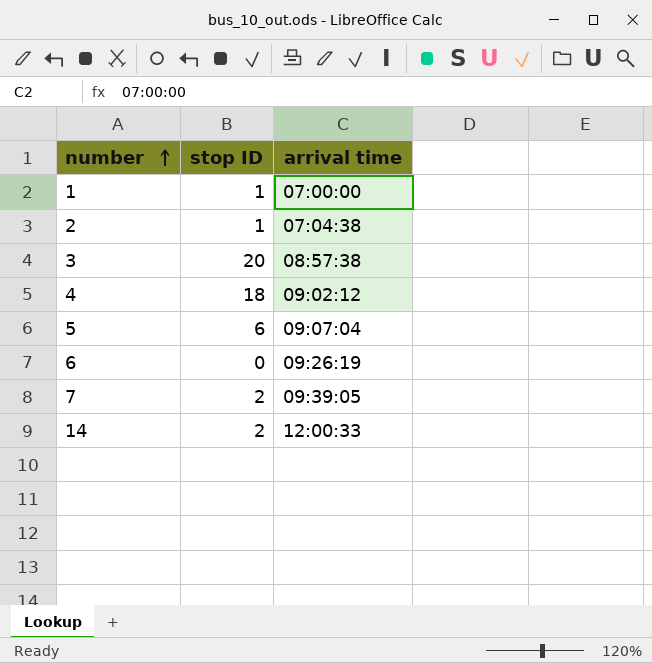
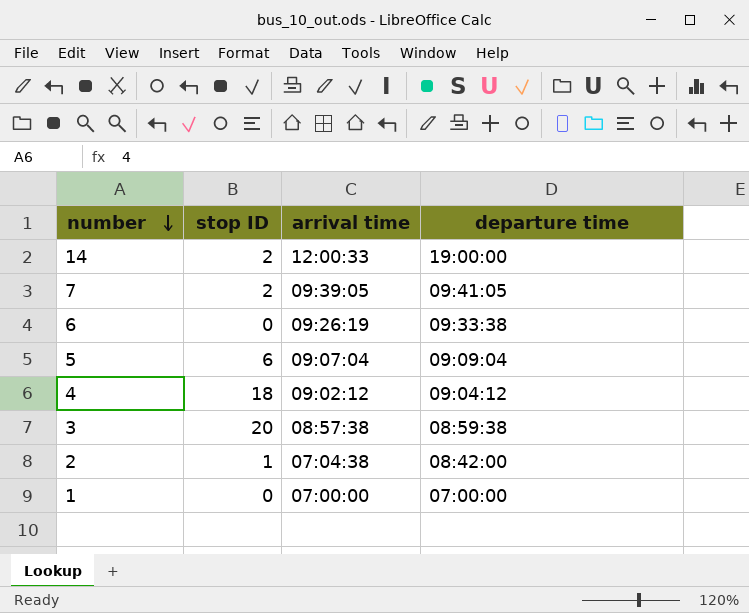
row order: number ascending -> number descending
column departure time | position: none -> 4
1 | stop ID: 1 -> 0

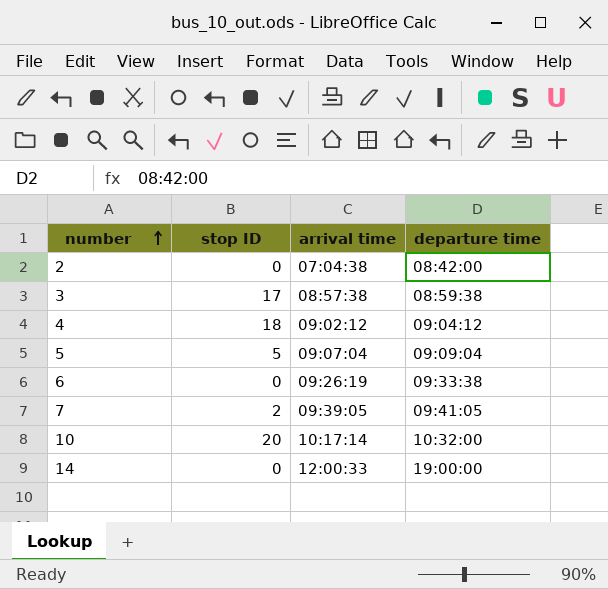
row order: number descending -> number ascending
row 1: 0 | 07:00:00 | 07:00:00 -> none
2 | stop ID: 1 -> 0
3 | stop ID: 20 -> 17
5 | stop ID: 6 -> 5
row 10: none -> 20 | 10:17:14 | 10:32:00
14 | stop ID: 2 -> 0

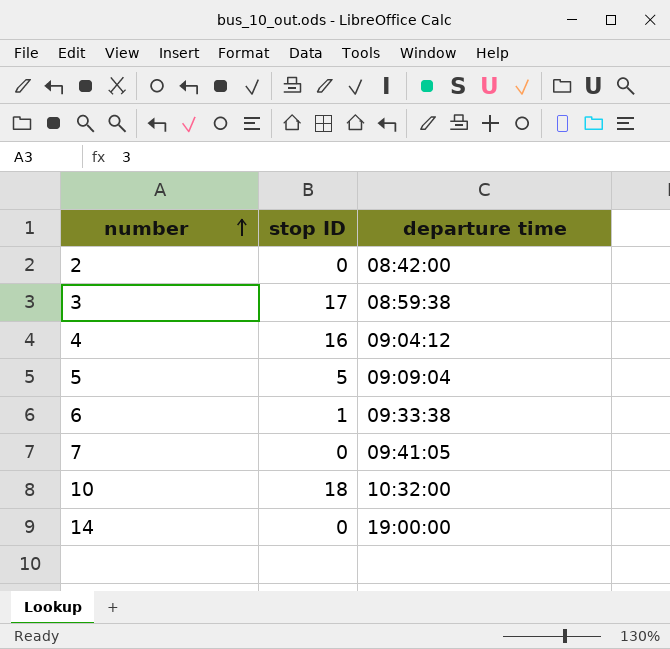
column arrival time | position: 3 -> none
4 | stop ID: 18 -> 16
6 | stop ID: 0 -> 1
7 | stop ID: 2 -> 0
10 | stop ID: 20 -> 18

